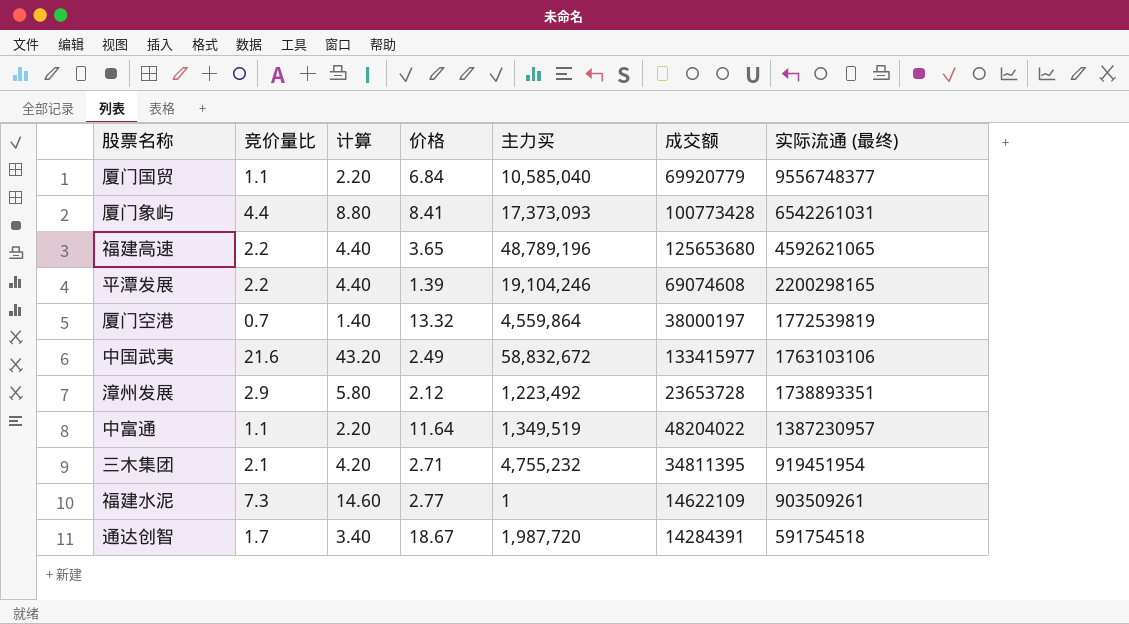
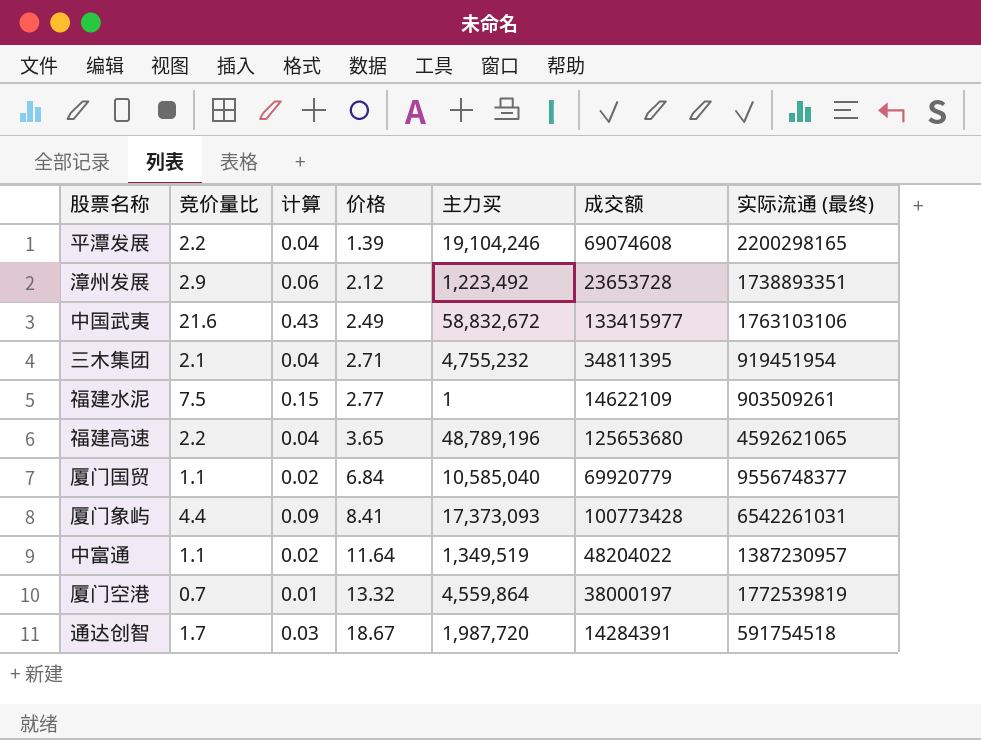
row order: 实际流通 (最终) descending -> 价格 ascending
column 计算 | formula: [竞价量比] * 2 -> [竞价量比] * 0.02
福建水泥 | 竞价量比: 7.3 -> 7.5

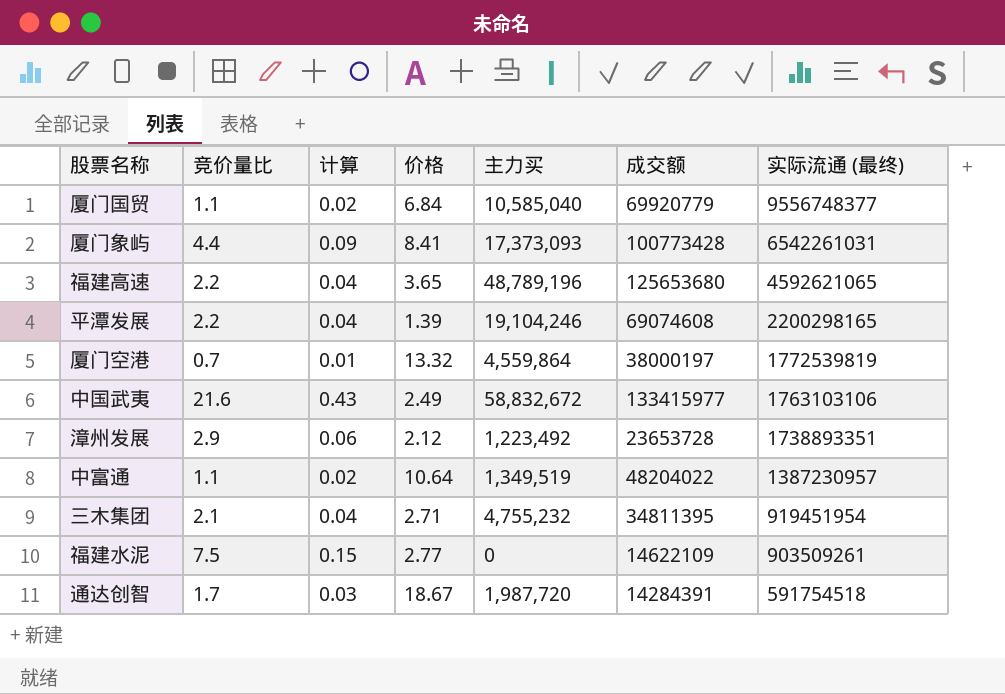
row order: 价格 ascending -> 实际流通 (最终) descending
中富通 | 价格: 11.64 -> 10.64
福建水泥 | 主力买: 1 -> 0

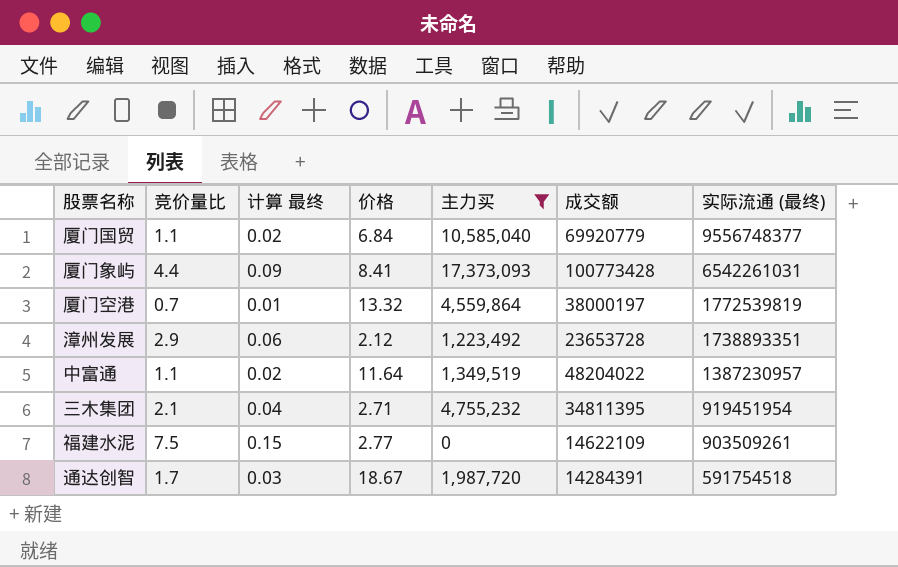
filter: none -> 主力买 <= 17,373,093
column name: 计算 -> 计算 最终
中富通 | 价格: 10.64 -> 11.64

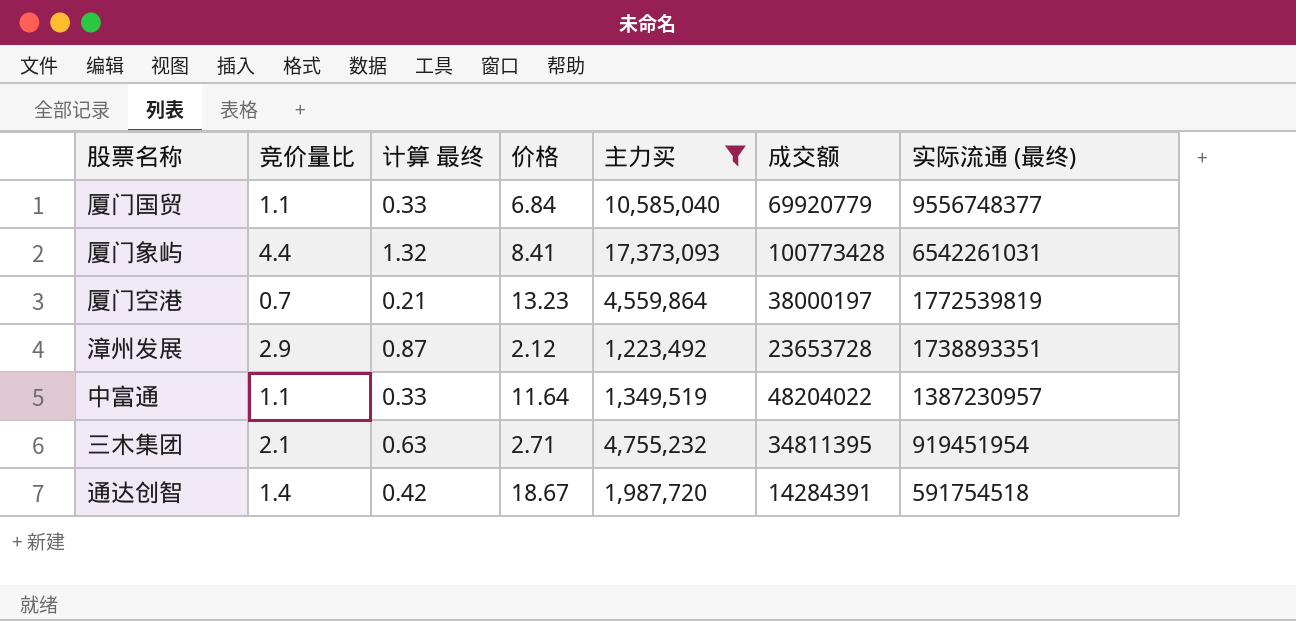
column 计算 最终 | formula: [竞价量比] * 0.02 -> [竞价量比] * 0.3
row 福建水泥: 7.5 | 0.15 | 2.77 | 0 | 14622109 | 903509261 -> none
厦门空港 | 价格: 13.32 -> 13.23
通达创智 | 竞价量比: 1.7 -> 1.4

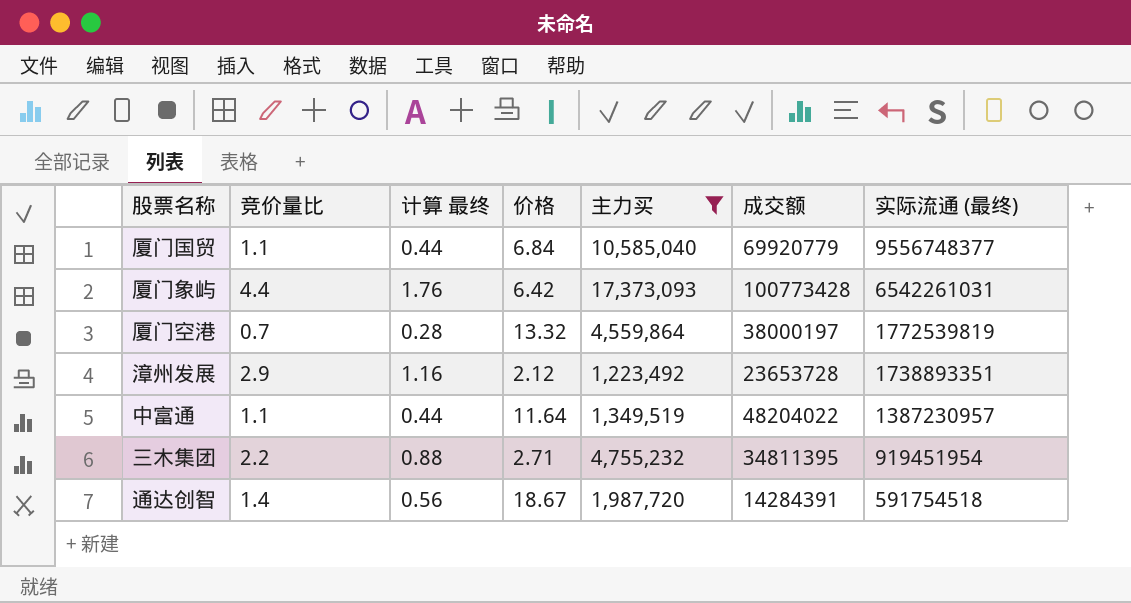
column 计算 最终 | formula: [竞价量比] * 0.3 -> [竞价量比] * 0.4
厦门象屿 | 价格: 8.41 -> 6.42
厦门空港 | 价格: 13.23 -> 13.32
三木集团 | 竞价量比: 2.1 -> 2.2

